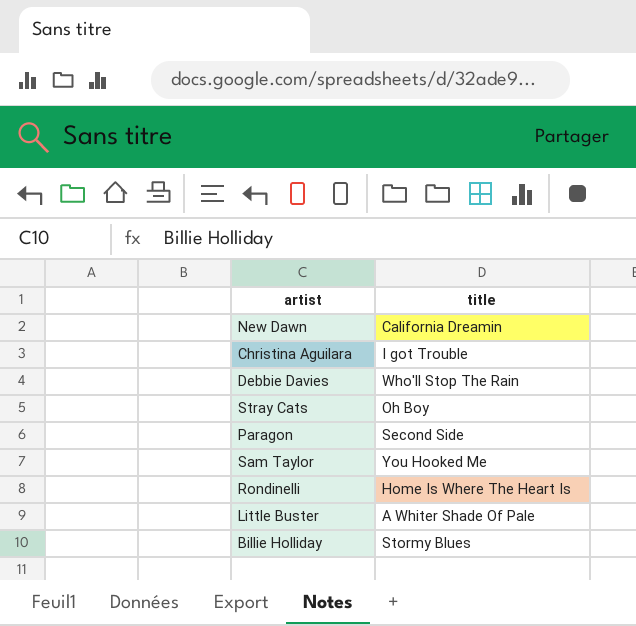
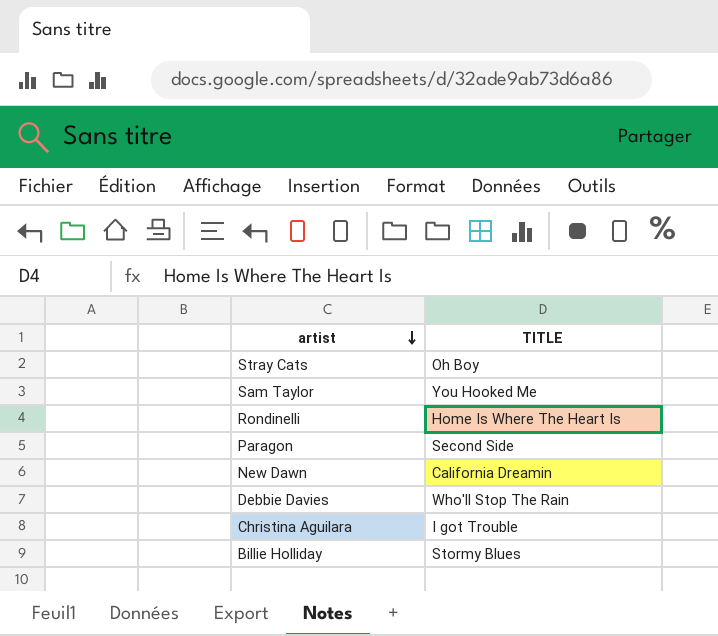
row order: none -> artist descending
column name: title -> TITLE
row Little Buster: A Whiter Shade Of Pale -> none

